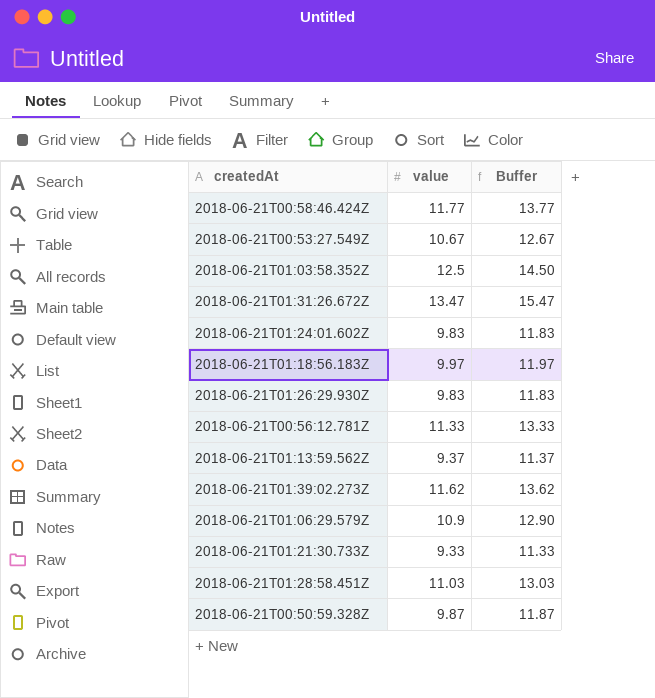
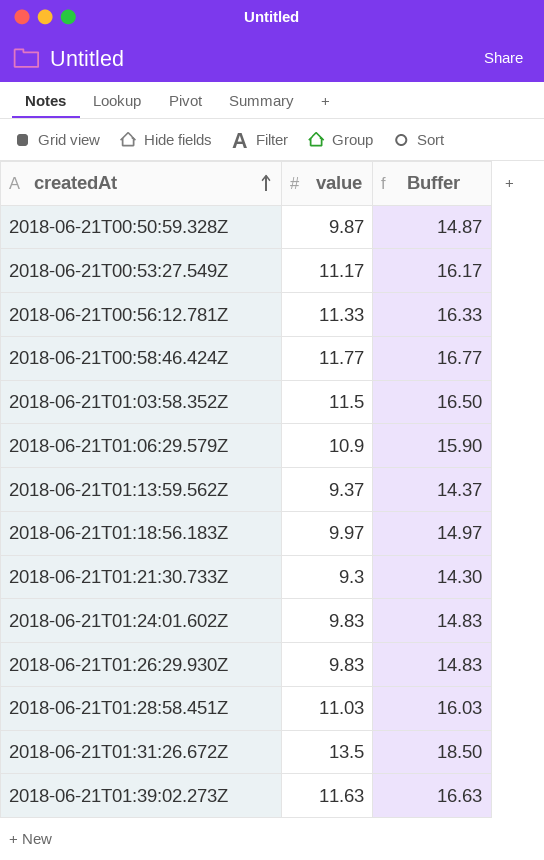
row order: none -> createdAt ascending
column Buffer | formula: [value] + 2 -> [value] + 5
2018-06-21T00:53:27.549Z | value: 10.67 -> 11.17
2018-06-21T01:03:58.352Z | value: 12.5 -> 11.5
2018-06-21T01:21:30.733Z | value: 9.33 -> 9.3
2018-06-21T01:31:26.672Z | value: 13.47 -> 13.5
2018-06-21T01:39:02.273Z | value: 11.62 -> 11.63

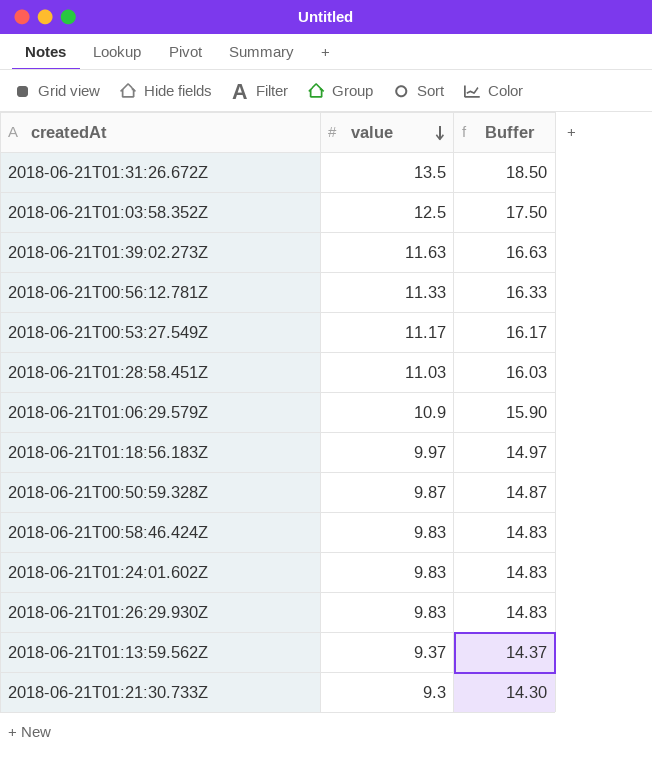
row order: createdAt ascending -> value descending
2018-06-21T01:03:58.352Z | value: 11.5 -> 12.5
2018-06-21T01:03:58.352Z | Buffer: 16.50 -> 17.50
2018-06-21T00:58:46.424Z | value: 11.77 -> 9.83
2018-06-21T00:58:46.424Z | Buffer: 16.77 -> 14.83

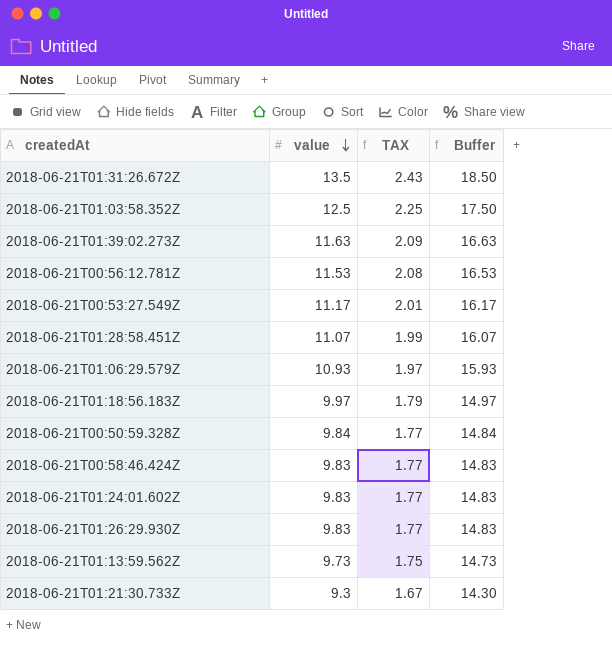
column TAX | formula: none -> [value] * 0.18
2018-06-21T00:56:12.781Z | value: 11.33 -> 11.53
2018-06-21T00:56:12.781Z | Buffer: 16.33 -> 16.53
2018-06-21T01:28:58.451Z | value: 11.03 -> 11.07
2018-06-21T01:28:58.451Z | Buffer: 16.03 -> 16.07
2018-06-21T01:06:29.579Z | value: 10.9 -> 10.93
2018-06-21T01:06:29.579Z | Buffer: 15.90 -> 15.93
2018-06-21T00:50:59.328Z | value: 9.87 -> 9.84
2018-06-21T00:50:59.328Z | Buffer: 14.87 -> 14.84
2018-06-21T01:13:59.562Z | value: 9.37 -> 9.73
2018-06-21T01:13:59.562Z | Buffer: 14.37 -> 14.73

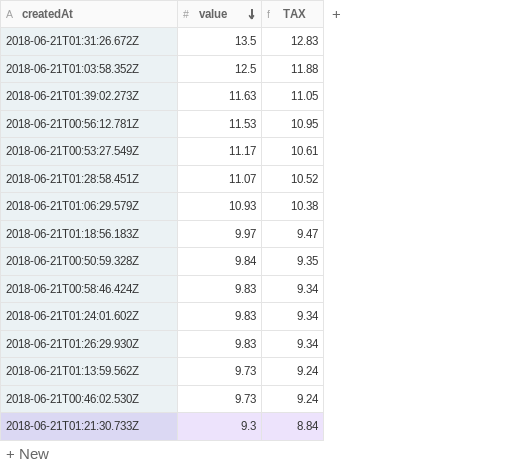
column Buffer | formula: [value] + 5 -> none
column TAX | formula: [value] * 0.18 -> [value] * 0.95
row 2018-06-21T00:46:02.530Z: none -> 9.73 | 9.24

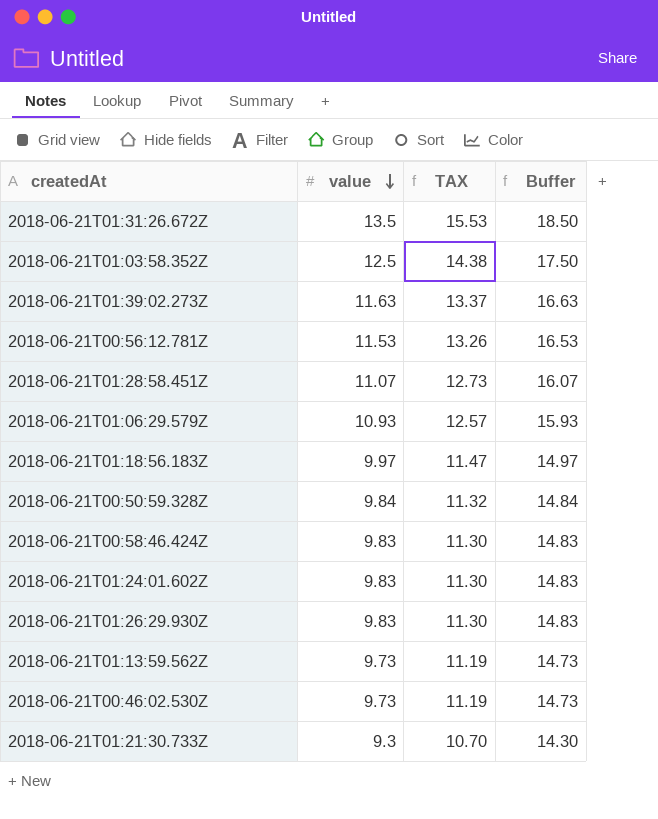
column TAX | formula: [value] * 0.95 -> [value] * 1.15
column Buffer | formula: none -> [value] + 5
row 2018-06-21T00:53:27.549Z: 11.17 | 10.61 -> none

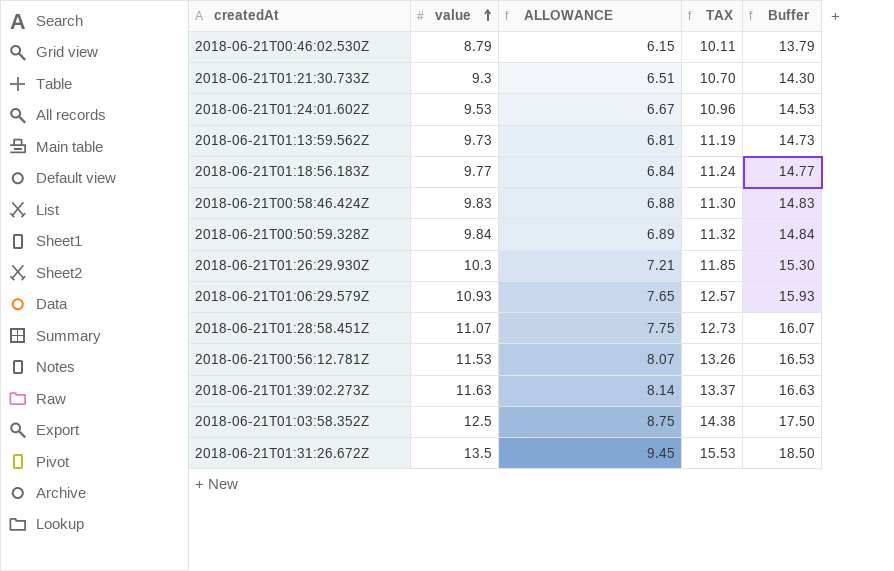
row order: value descending -> value ascending
column ALLOWANCE | formula: none -> [value] * 0.7
2018-06-21T00:46:02.530Z | value: 9.73 -> 8.79
2018-06-21T00:46:02.530Z | TAX: 11.19 -> 10.11
2018-06-21T00:46:02.530Z | Buffer: 14.73 -> 13.79
2018-06-21T01:24:01.602Z | value: 9.83 -> 9.53
2018-06-21T01:24:01.602Z | TAX: 11.30 -> 10.96
2018-06-21T01:24:01.602Z | Buffer: 14.83 -> 14.53
2018-06-21T01:18:56.183Z | value: 9.97 -> 9.77
2018-06-21T01:18:56.183Z | TAX: 11.47 -> 11.24
2018-06-21T01:18:56.183Z | Buffer: 14.97 -> 14.77
2018-06-21T01:26:29.930Z | value: 9.83 -> 10.3
2018-06-21T01:26:29.930Z | TAX: 11.30 -> 11.85
2018-06-21T01:26:29.930Z | Buffer: 14.83 -> 15.30

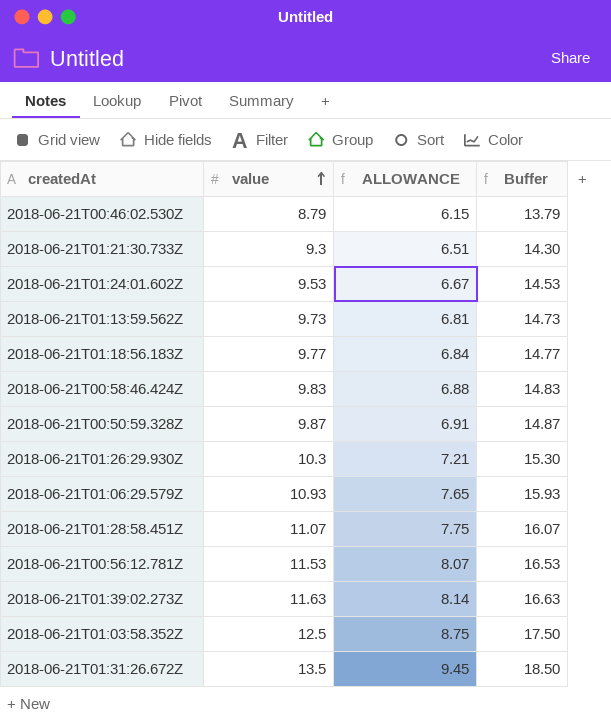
column TAX | formula: [value] * 1.15 -> none
2018-06-21T00:50:59.328Z | value: 9.84 -> 9.87
2018-06-21T00:50:59.328Z | ALLOWANCE: 6.89 -> 6.91
2018-06-21T00:50:59.328Z | Buffer: 14.84 -> 14.87

